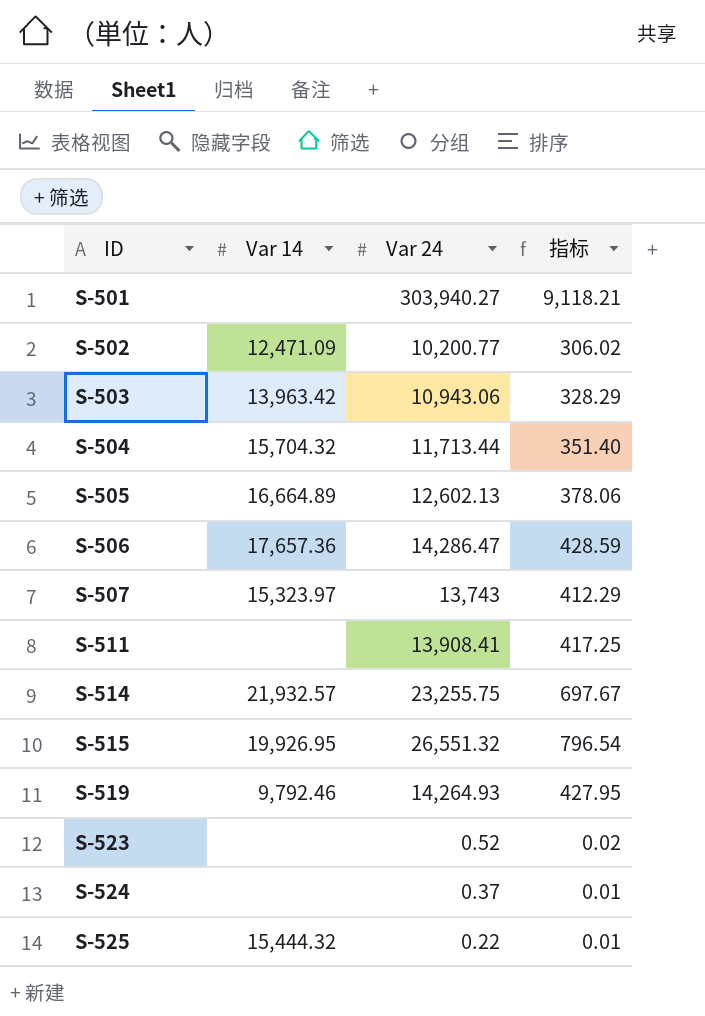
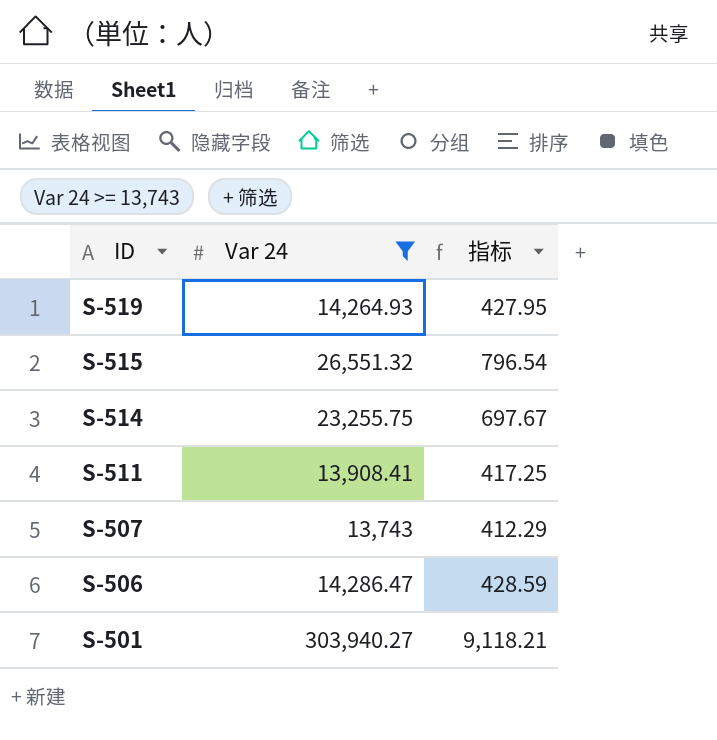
filter: none -> Var 24 >= 13,743
row order: ID ascending -> ID descending
column Var 14 | position: 2 -> none

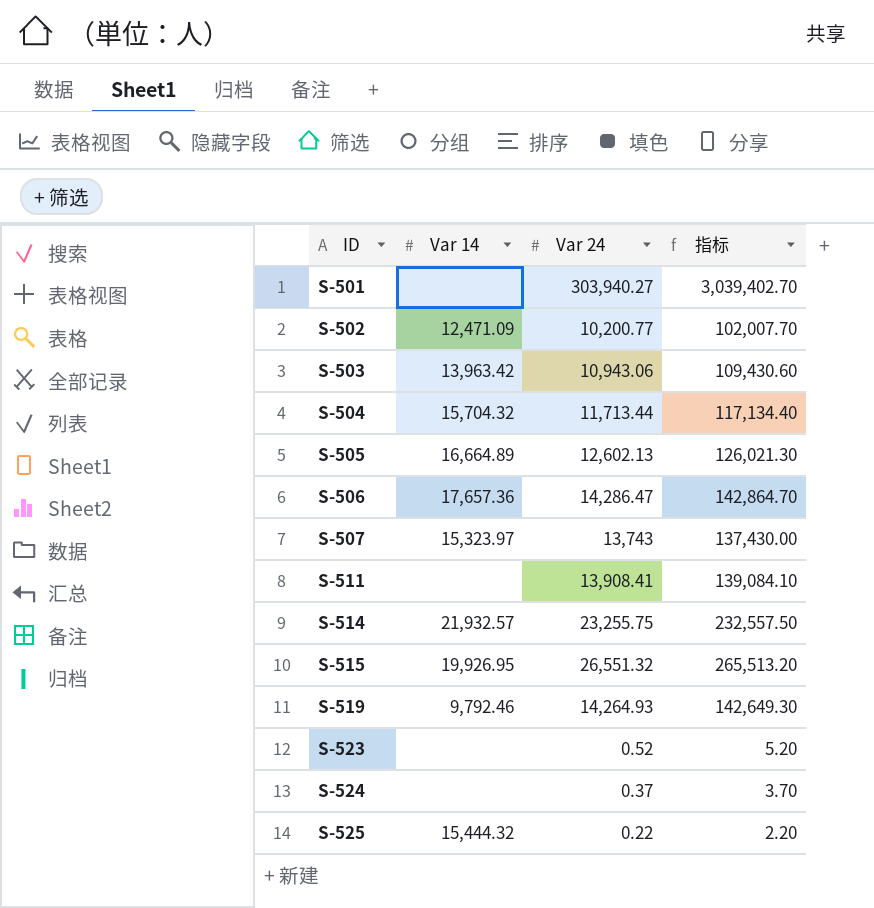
filter: Var 24 >= 13,743 -> none
row order: ID descending -> ID ascending
column Var 14 | position: none -> 2
column 指标 | formula: [Var 24] * 0.03 -> [Var 24] * 10

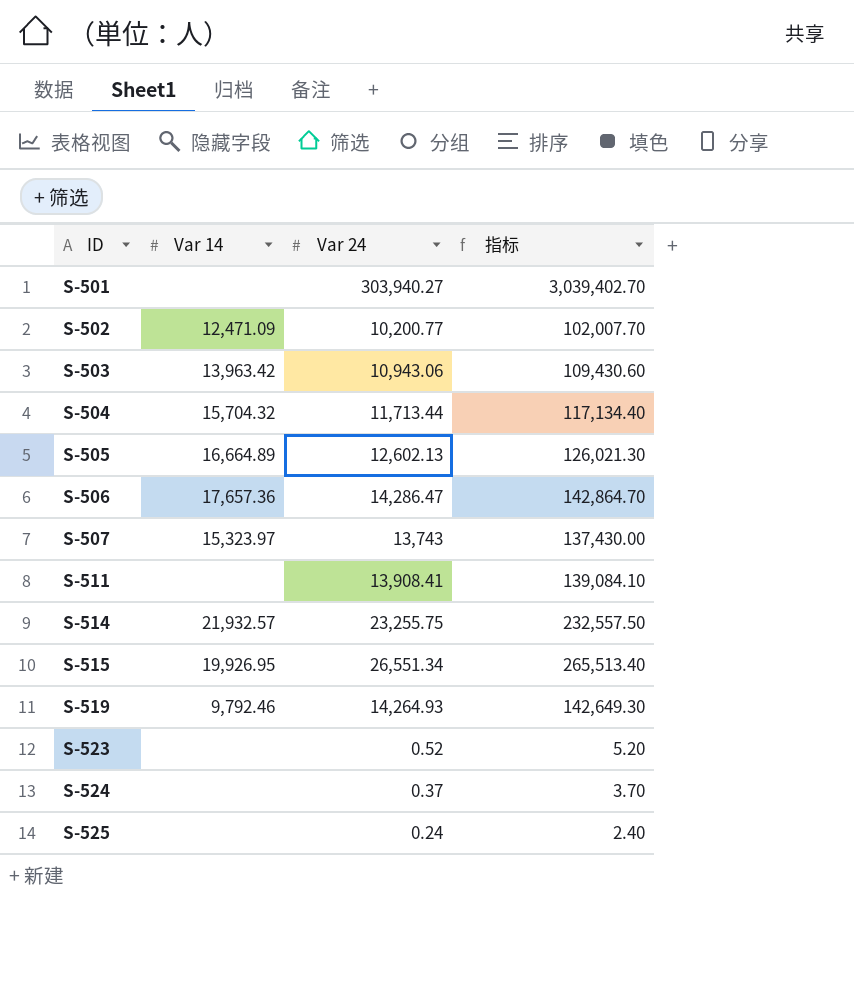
S-515 | Var 24: 26,551.32 -> 26,551.34
S-515 | 指标: 265,513.20 -> 265,513.40
S-525 | Var 14: 15,444.32 -> none
S-525 | Var 24: 0.22 -> 0.24
S-525 | 指标: 2.20 -> 2.40

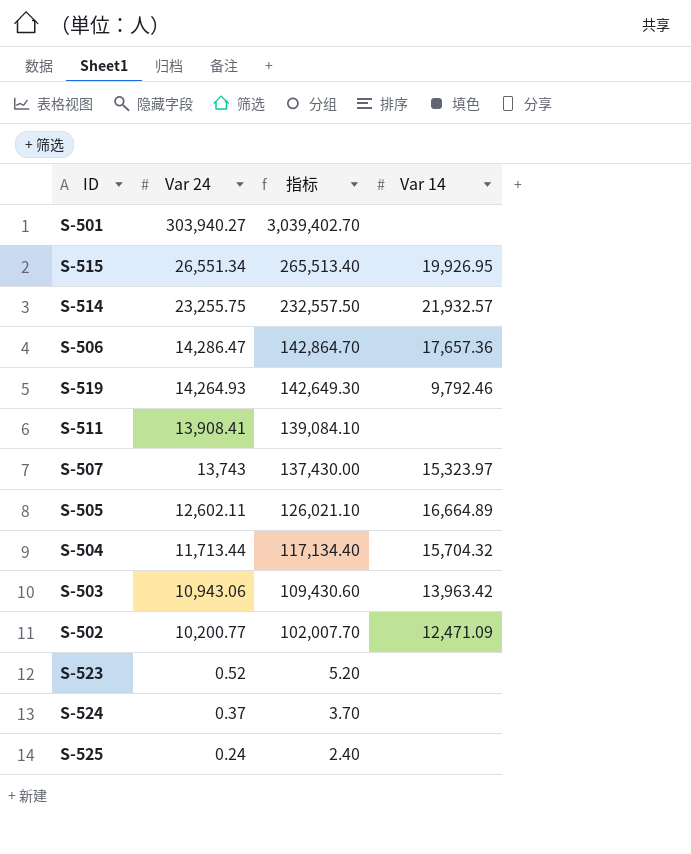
row order: ID ascending -> Var 24 descending
column Var 14 | position: 2 -> 4
S-505 | Var 24: 12,602.13 -> 12,602.11
S-505 | 指标: 126,021.30 -> 126,021.10

